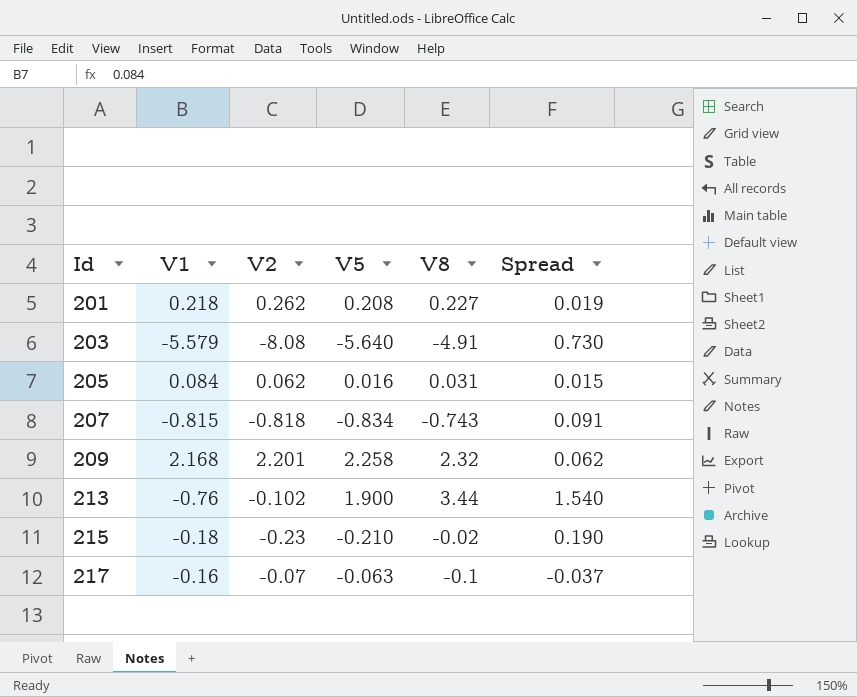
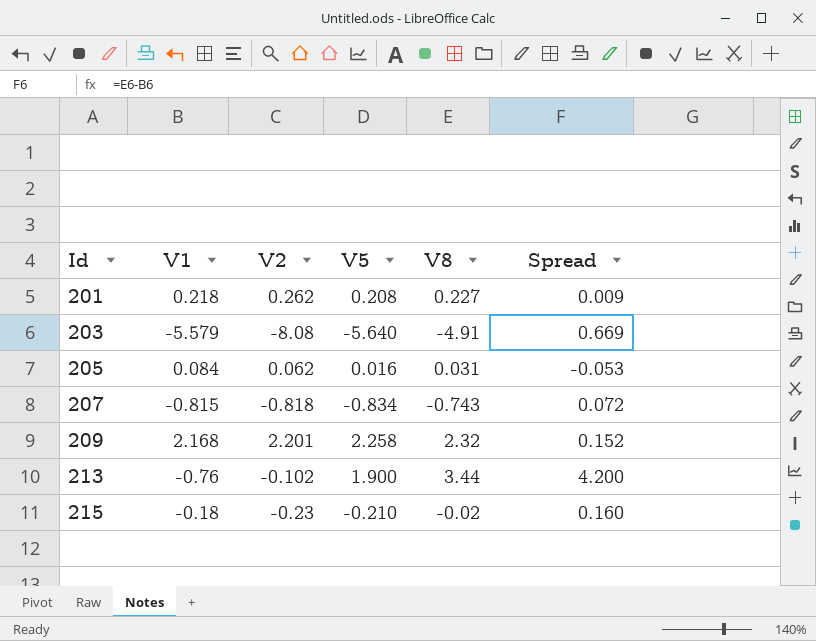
column Spread | formula: [V8] - [V5] -> [V8] - [V1]
row 217: -0.16 | -0.07 | -0.063 | -0.1 | -0.037 -> none

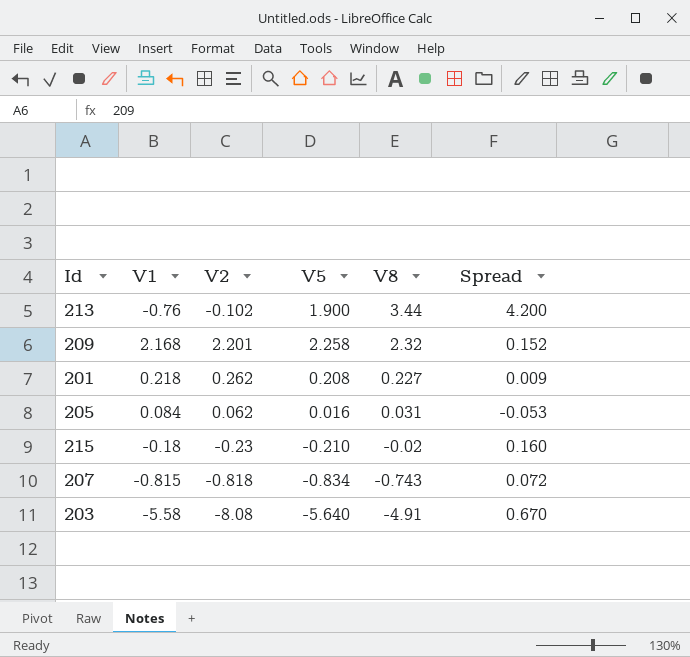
row order: Id ascending -> V8 descending
203 | V1: -5.579 -> -5.58
203 | Spread: 0.669 -> 0.670

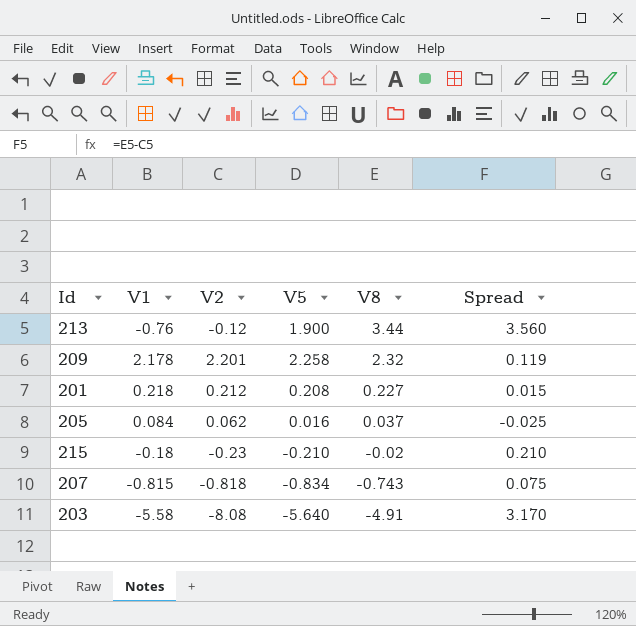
column Spread | formula: [V8] - [V1] -> [V8] - [V2]
213 | V2: -0.102 -> -0.12
209 | V1: 2.168 -> 2.178
201 | V2: 0.262 -> 0.212
205 | V8: 0.031 -> 0.037

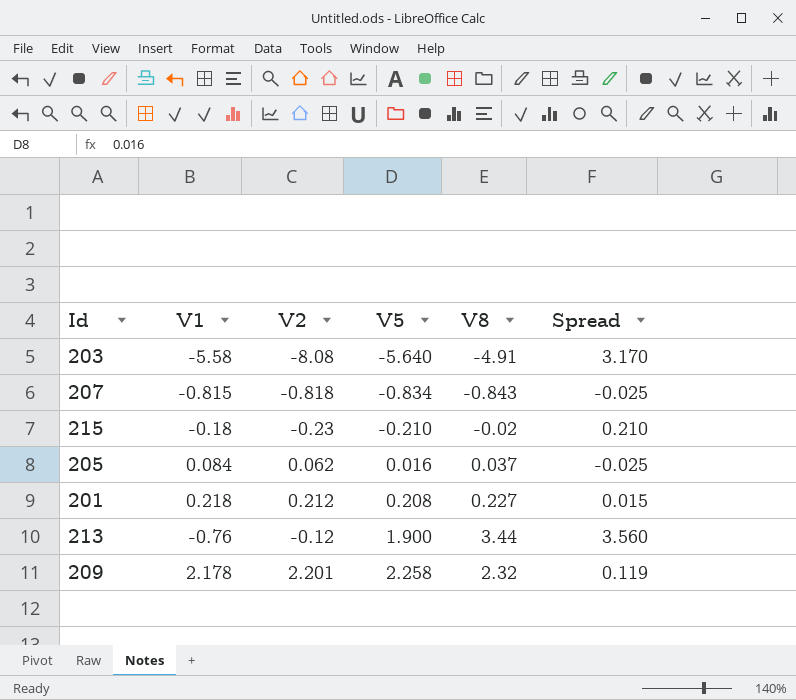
row order: V8 descending -> V5 ascending
207 | V8: -0.743 -> -0.843
207 | Spread: 0.075 -> -0.025

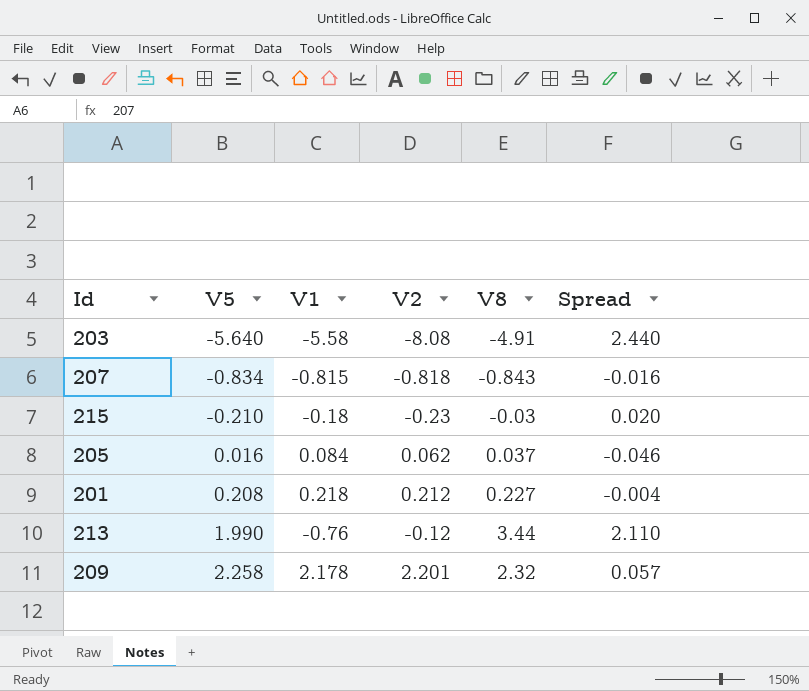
column V5 | position: 4 -> 2
column Spread | formula: [V8] - [V2] -> [V5] - [V2]
215 | V8: -0.02 -> -0.03
213 | V5: 1.900 -> 1.990

